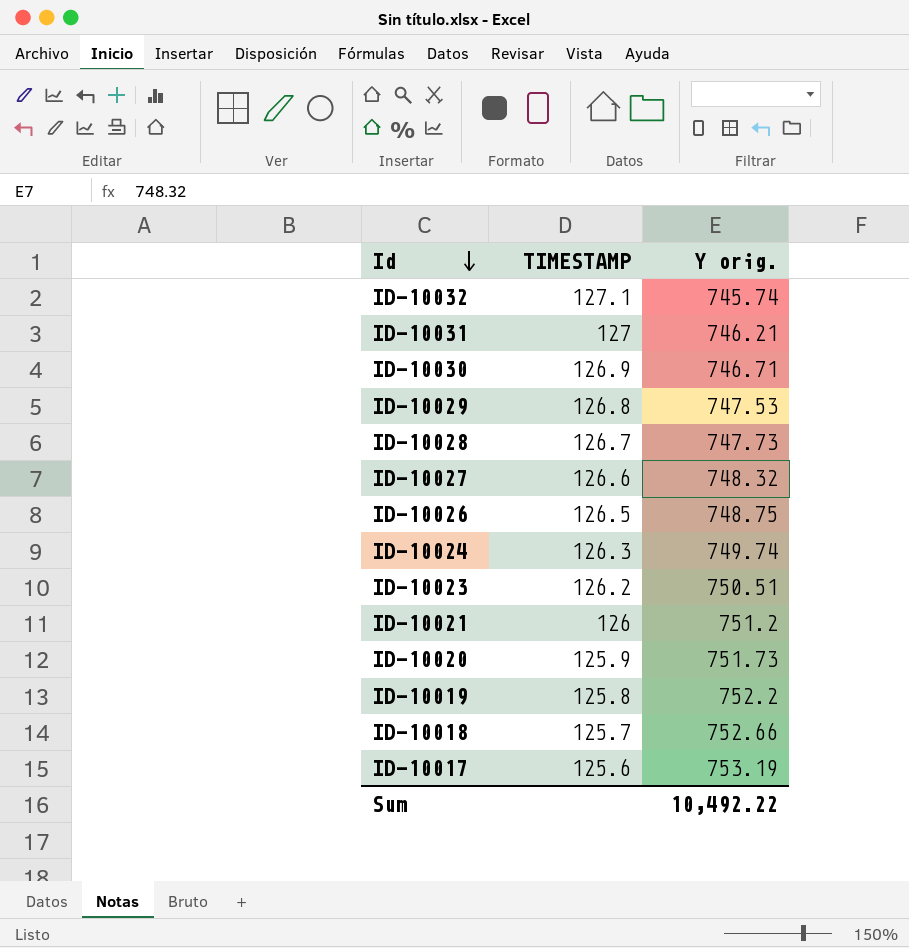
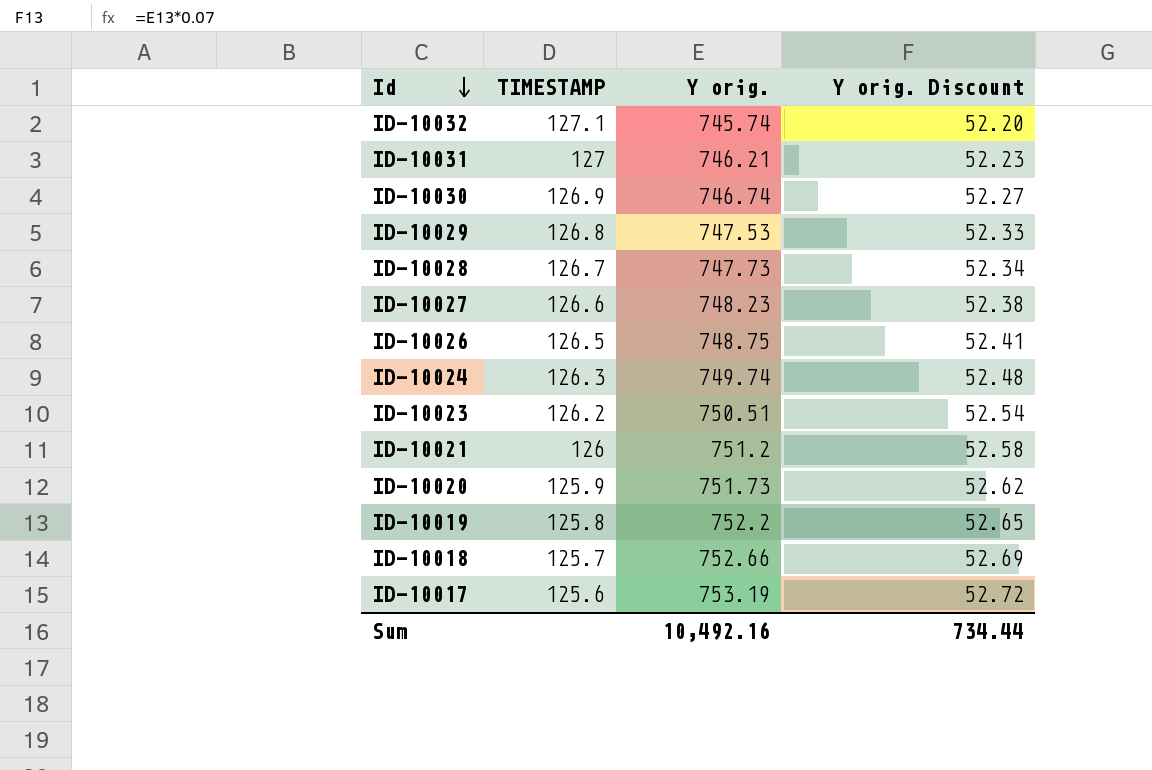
column Y orig. Discount | formula: none -> [Y orig.] * 0.07
ID-10030 | Y orig.: 746.71 -> 746.74
ID-10027 | Y orig.: 748.32 -> 748.23
Sum | Y orig.: 10,492.22 -> 10,492.16

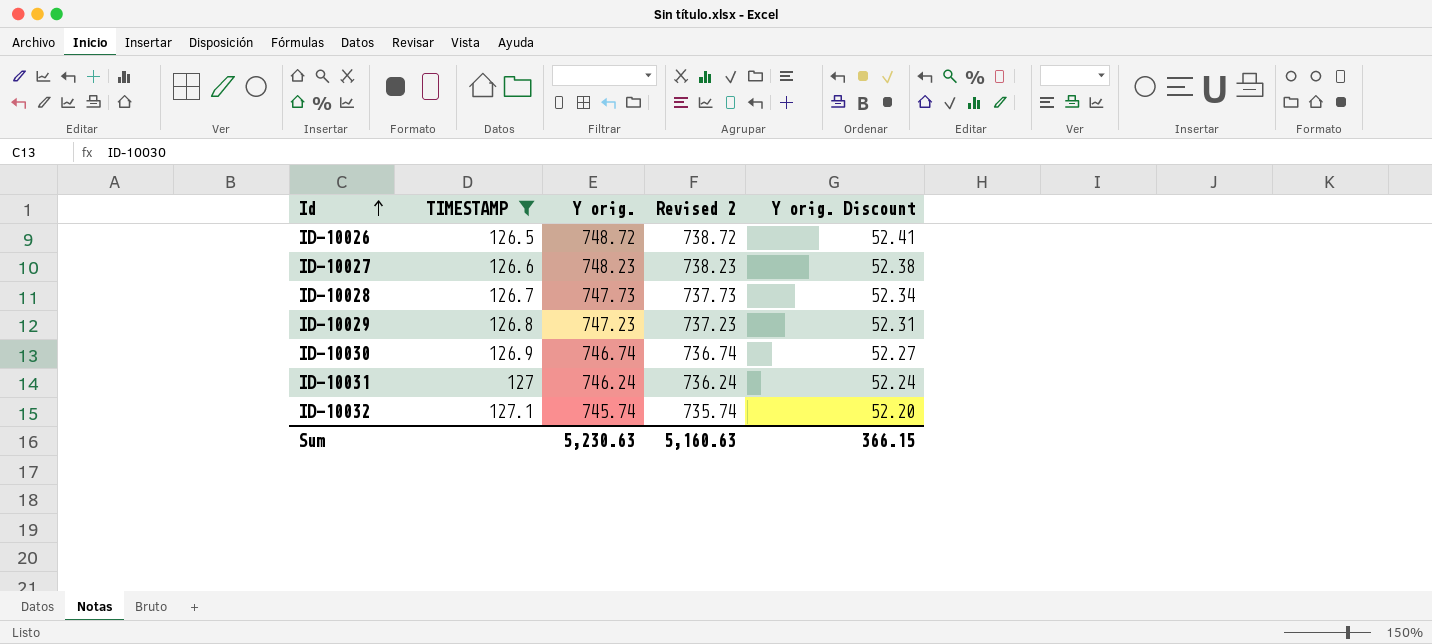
filter: none -> TIMESTAMP >= 126.5
row order: Id descending -> Id ascending
column Revised 2 | formula: none -> [Y orig.] - 10
ID-10026 | Y orig.: 748.75 -> 748.72
ID-10029 | Y orig.: 747.53 -> 747.23
ID-10029 | Y orig. Discount: 52.33 -> 52.31
ID-10031 | Y orig.: 746.21 -> 746.24
ID-10031 | Y orig. Discount: 52.23 -> 52.24
Sum | Y orig.: 10,492.16 -> 5,230.63
Sum | Y orig. Discount: 734.44 -> 366.15

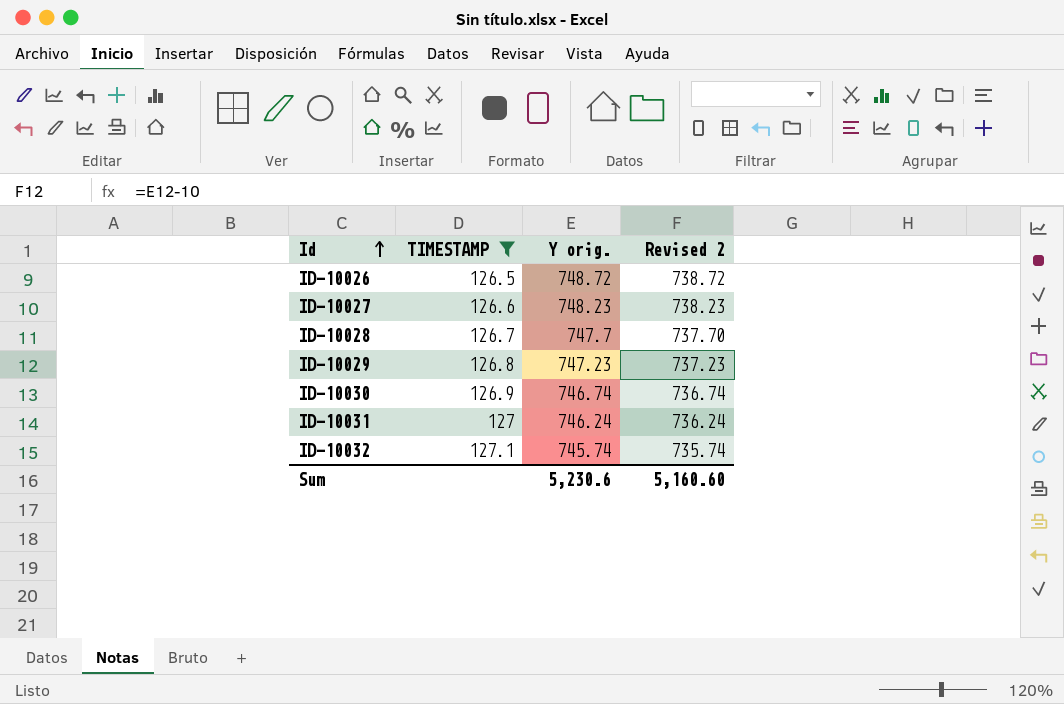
column Y orig. Discount | formula: [Y orig.] * 0.07 -> none
ID-10028 | Y orig.: 747.73 -> 747.7
ID-10028 | Revised 2: 737.73 -> 737.70
Sum | Y orig.: 5,230.63 -> 5,230.6
Sum | Revised 2: 5,160.63 -> 5,160.60

